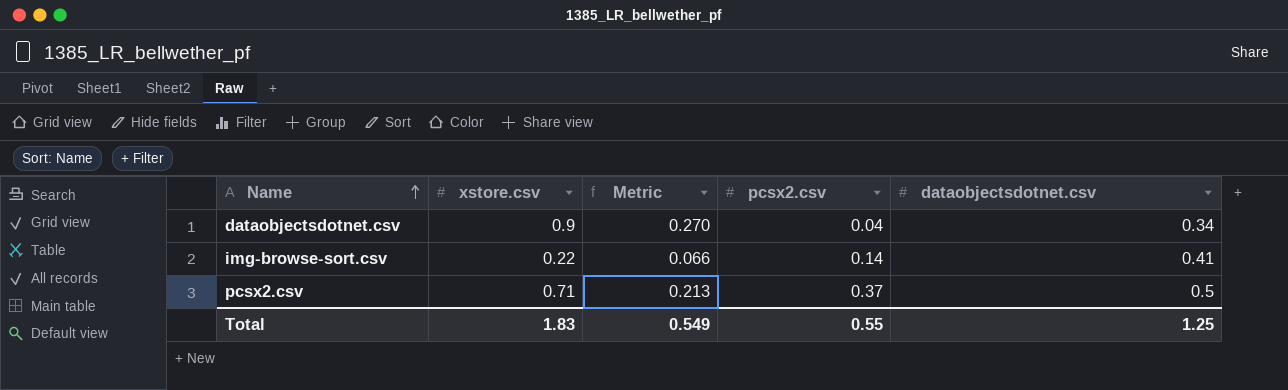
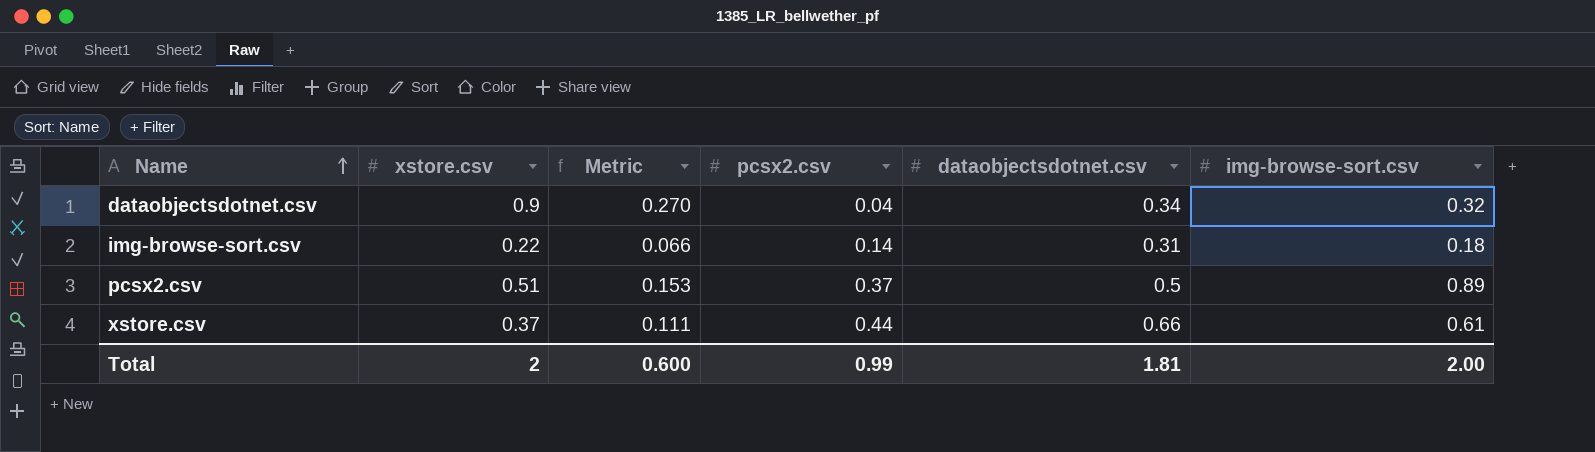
column img-browse-sort.csv | position: none -> 6
img-browse-sort.csv | dataobjectsdotnet.csv: 0.41 -> 0.31
pcsx2.csv | xstore.csv: 0.71 -> 0.51
pcsx2.csv | Metric: 0.213 -> 0.153
row xstore.csv: none -> 0.37 | 0.111 | 0.44 | 0.66 | 0.61
Total | xstore.csv: 1.83 -> 2
Total | Metric: 0.549 -> 0.600
Total | pcsx2.csv: 0.55 -> 0.99
Total | dataobjectsdotnet.csv: 1.25 -> 1.81

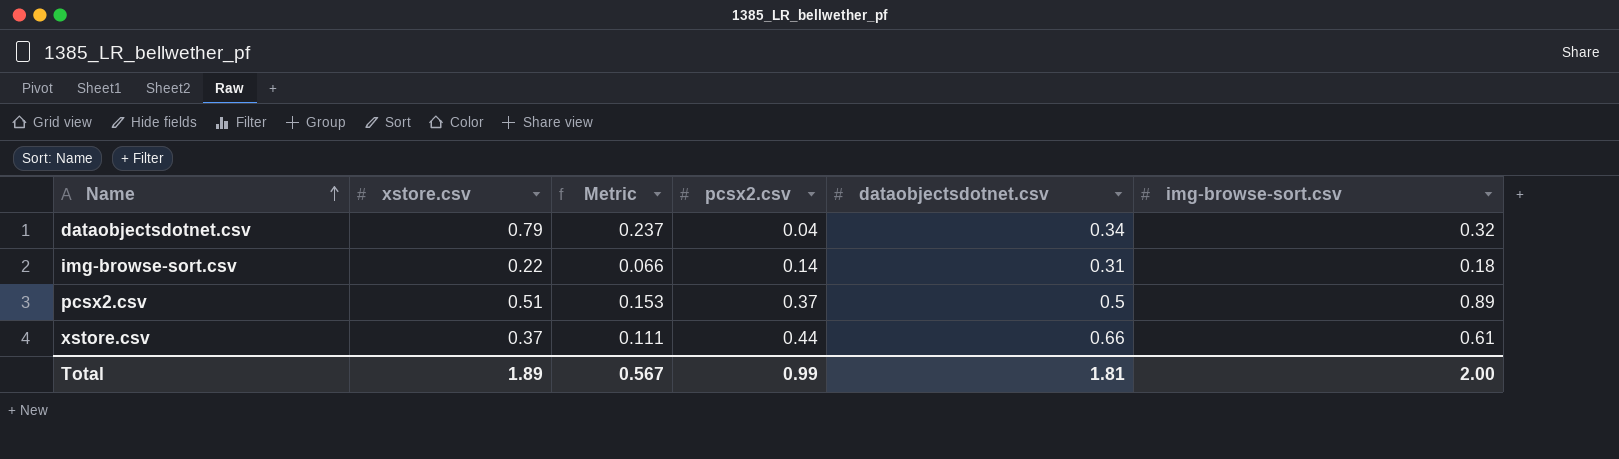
dataobjectsdotnet.csv | xstore.csv: 0.9 -> 0.79
dataobjectsdotnet.csv | Metric: 0.270 -> 0.237
Total | xstore.csv: 2 -> 1.89
Total | Metric: 0.600 -> 0.567

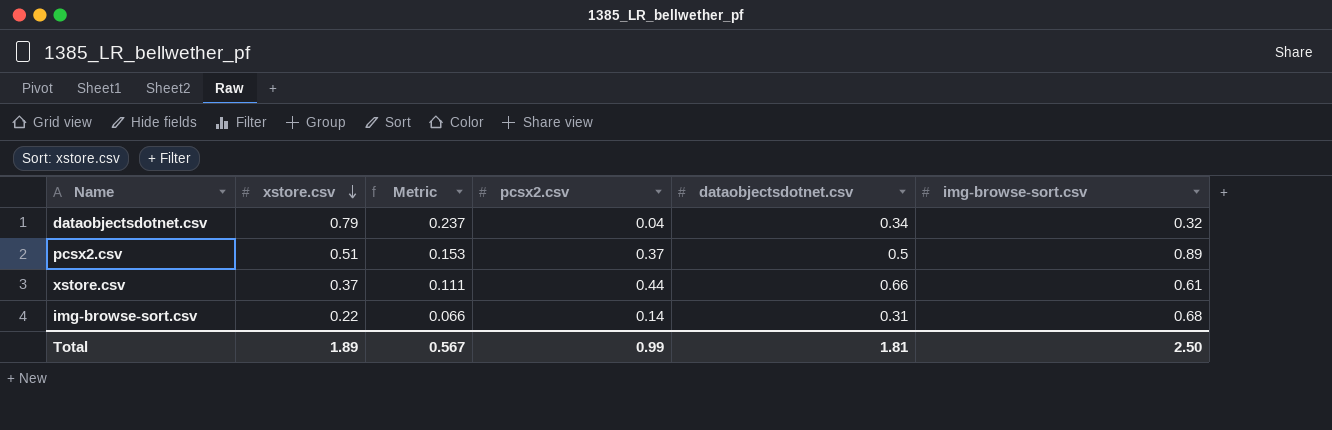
row order: Name ascending -> xstore.csv descending
img-browse-sort.csv | img-browse-sort.csv: 0.18 -> 0.68
Total | img-browse-sort.csv: 2.00 -> 2.50

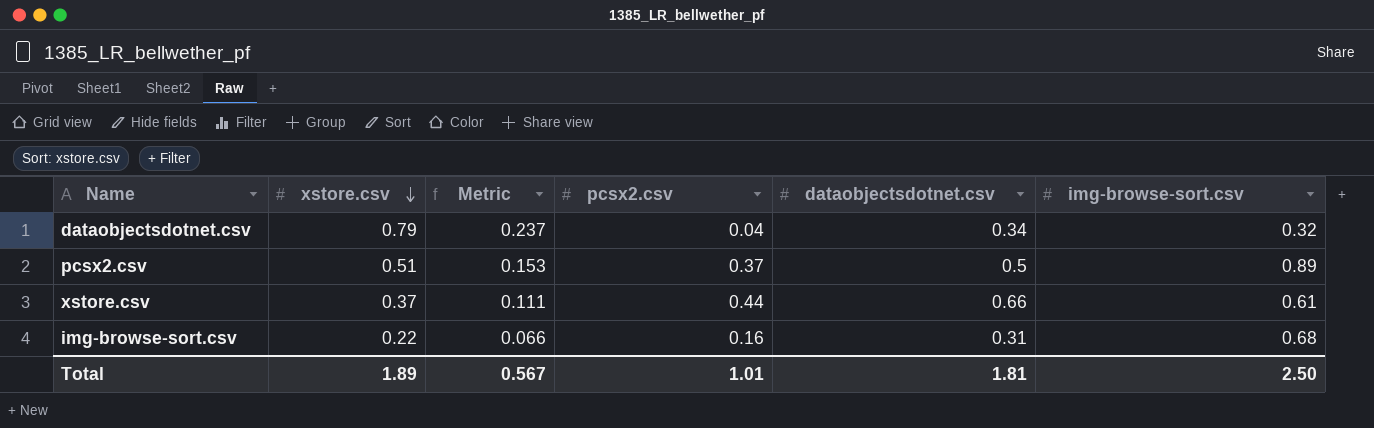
img-browse-sort.csv | pcsx2.csv: 0.14 -> 0.16
Total | pcsx2.csv: 0.99 -> 1.01

